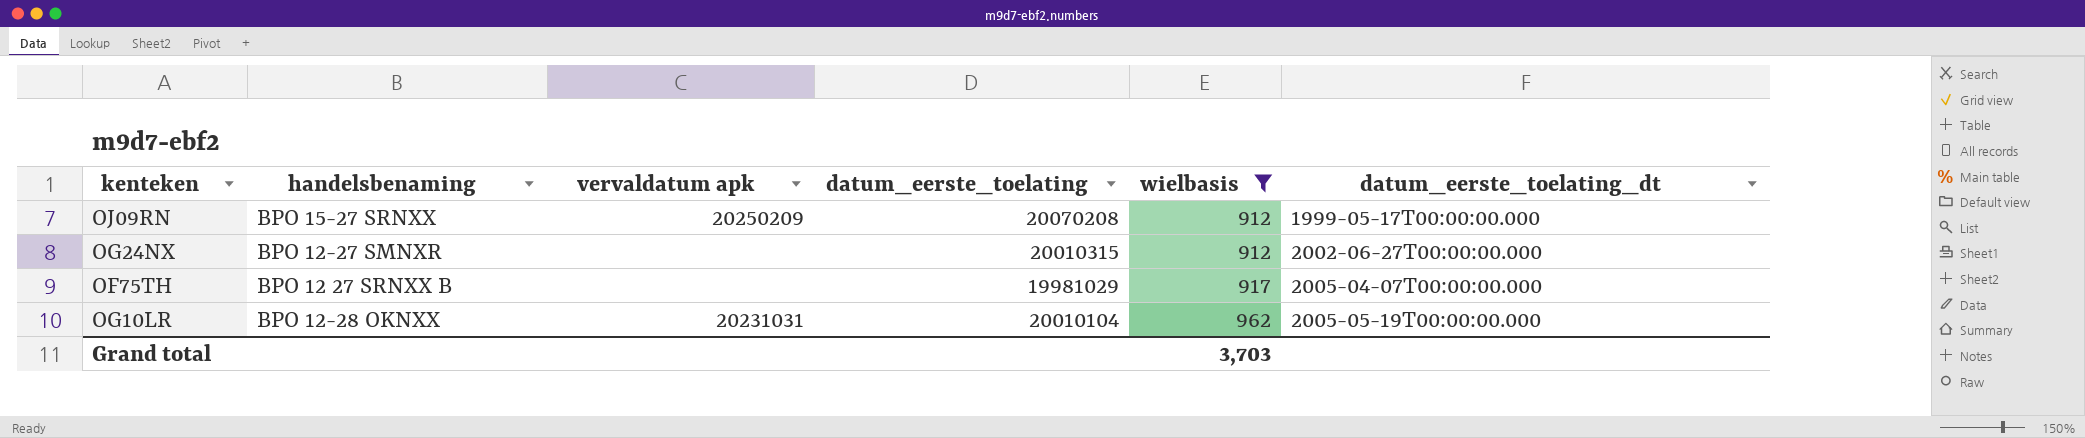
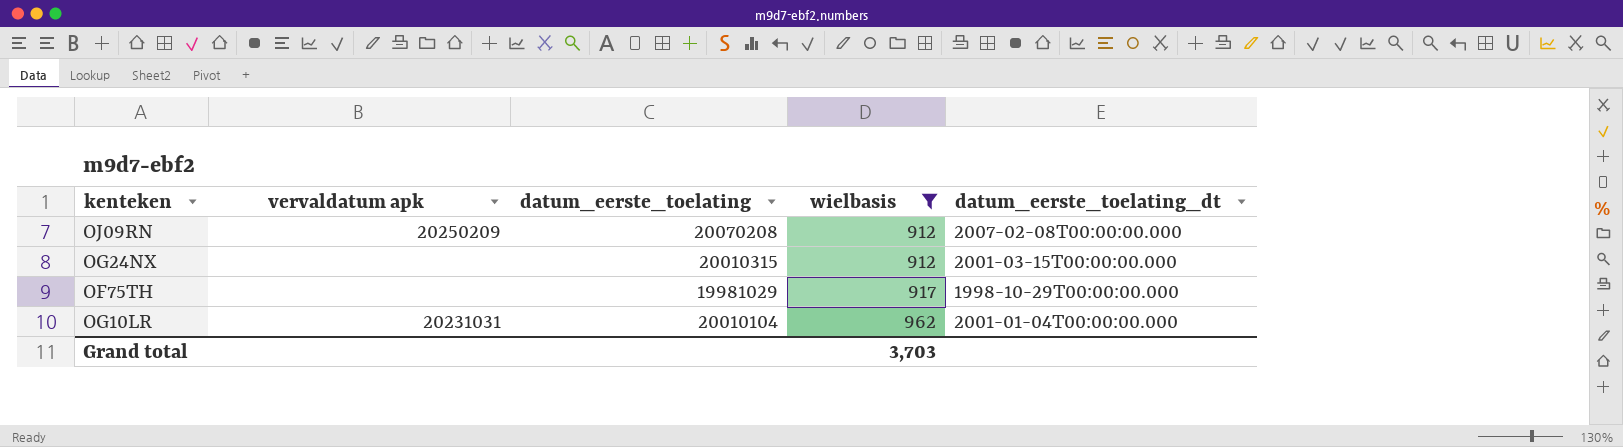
column handelsbenaming | position: 2 -> none
OJ09RN | datum_eerste_toelating_dt: 1999-05-17T00:00:00.000 -> 2007-02-08T00:00:00.000
OG24NX | datum_eerste_toelating_dt: 2002-06-27T00:00:00.000 -> 2001-03-15T00:00:00.000
OF75TH | datum_eerste_toelating_dt: 2005-04-07T00:00:00.000 -> 1998-10-29T00:00:00.000
OG10LR | datum_eerste_toelating_dt: 2005-05-19T00:00:00.000 -> 2001-01-04T00:00:00.000

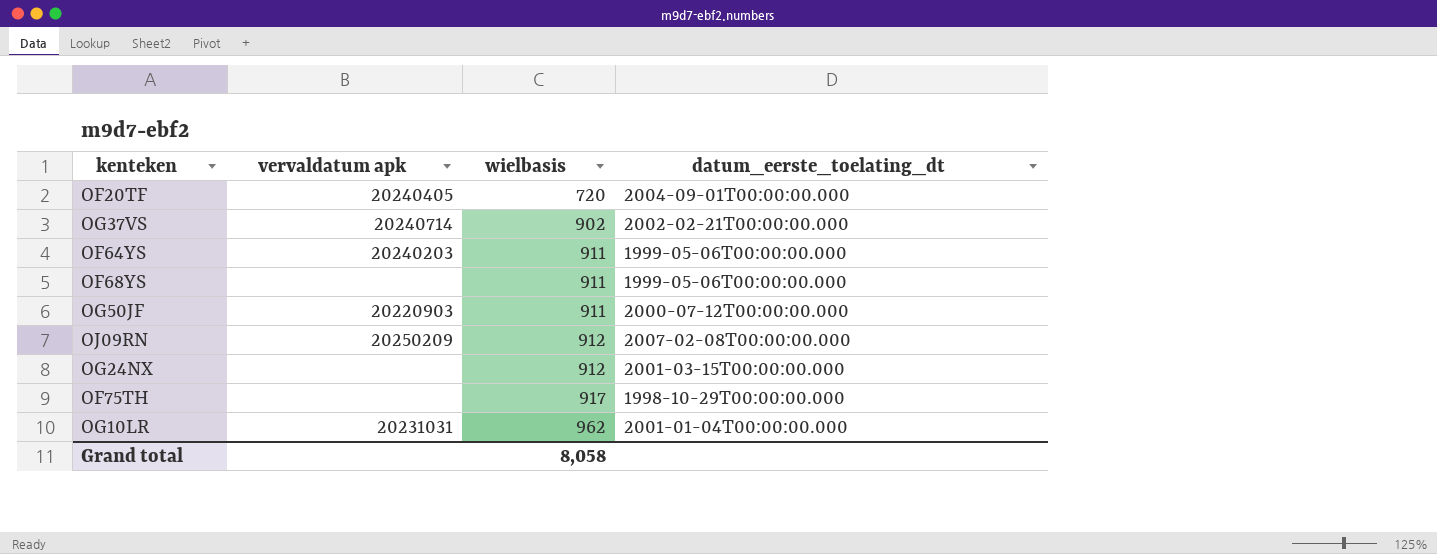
filter: wielbasis >= 912 -> none
column datum_eerste_toelating | position: 3 -> none
Grand total | wielbasis: 3,703 -> 8,058

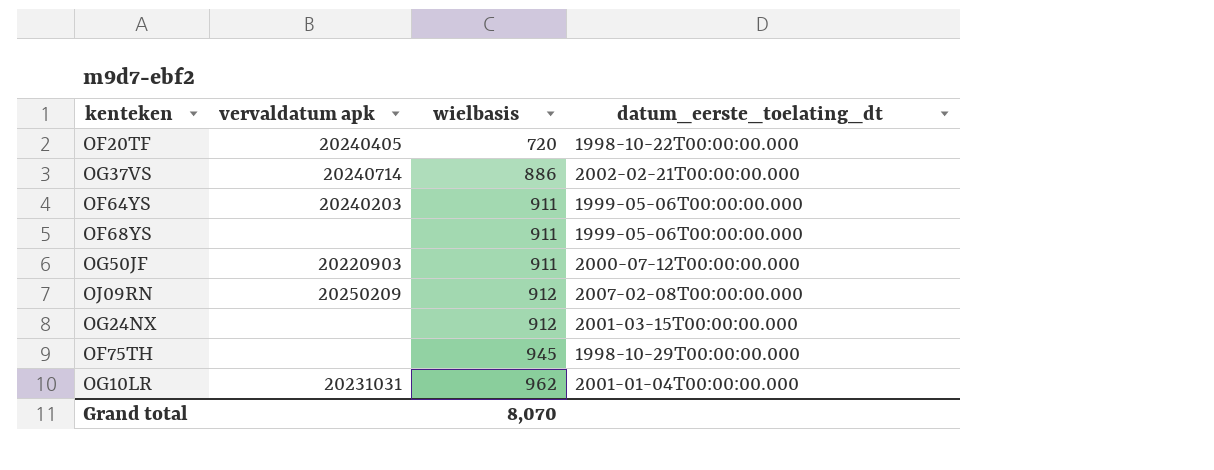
OF20TF | datum_eerste_toelating_dt: 2004-09-01T00:00:00.000 -> 1998-10-22T00:00:00.000
OG37VS | wielbasis: 902 -> 886
OF75TH | wielbasis: 917 -> 945
Grand total | wielbasis: 8,058 -> 8,070

